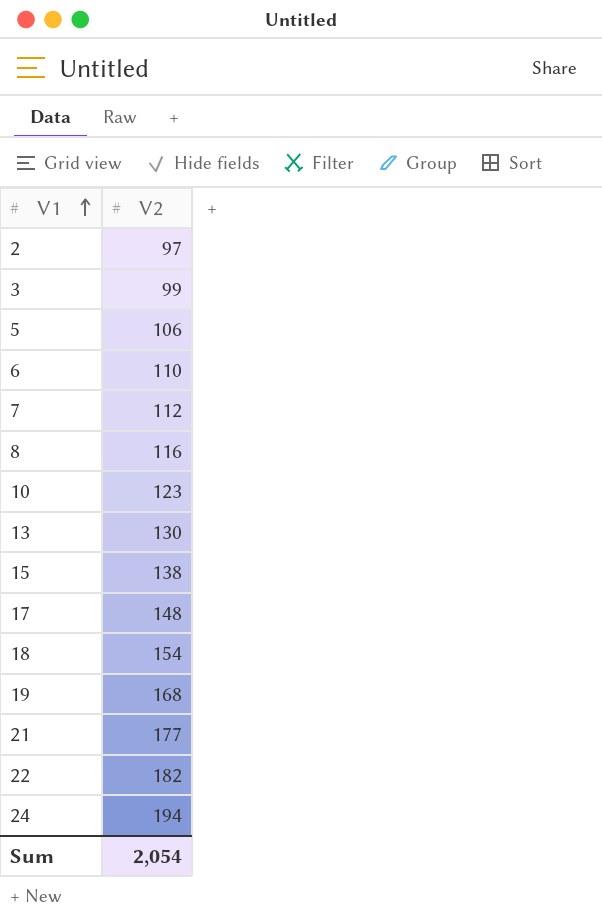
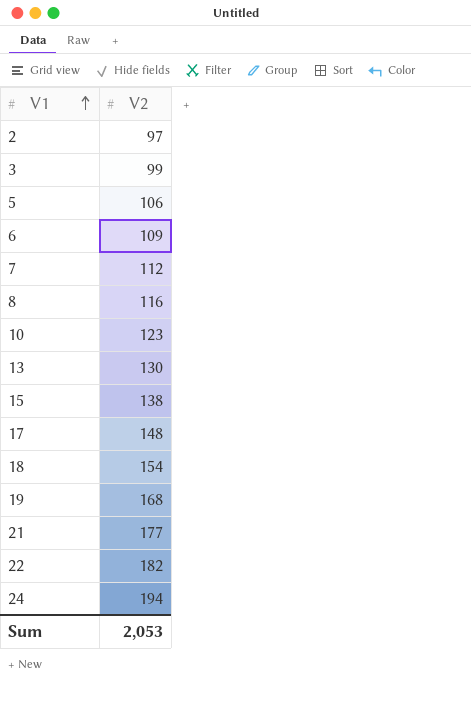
6 | V2: 110 -> 109
Sum | V2: 2,054 -> 2,053

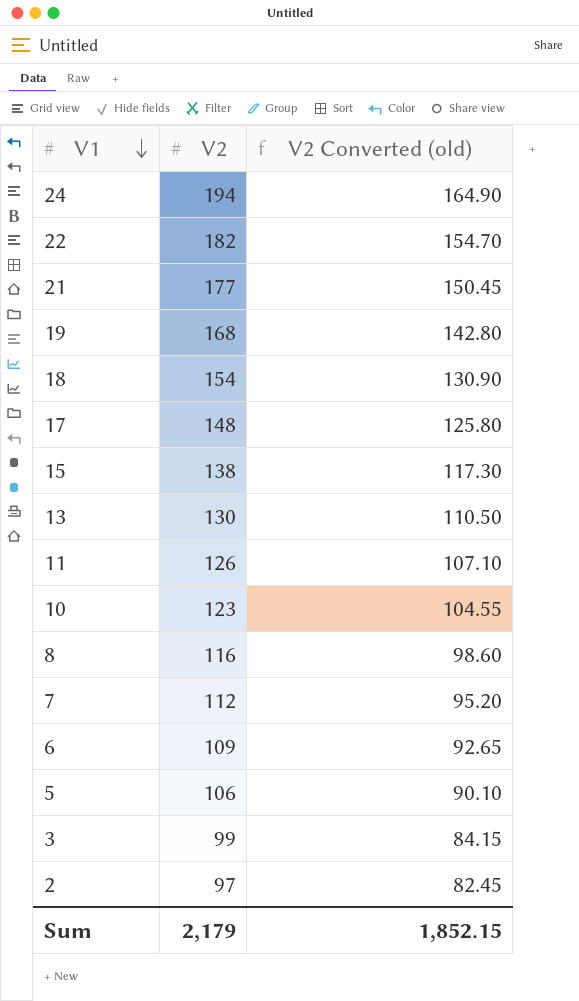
row order: V1 ascending -> V1 descending
column V2 Converted (old) | formula: none -> [V2] * 0.85
row 11: none -> 126 | 107.10
Sum | V2: 2,053 -> 2,179

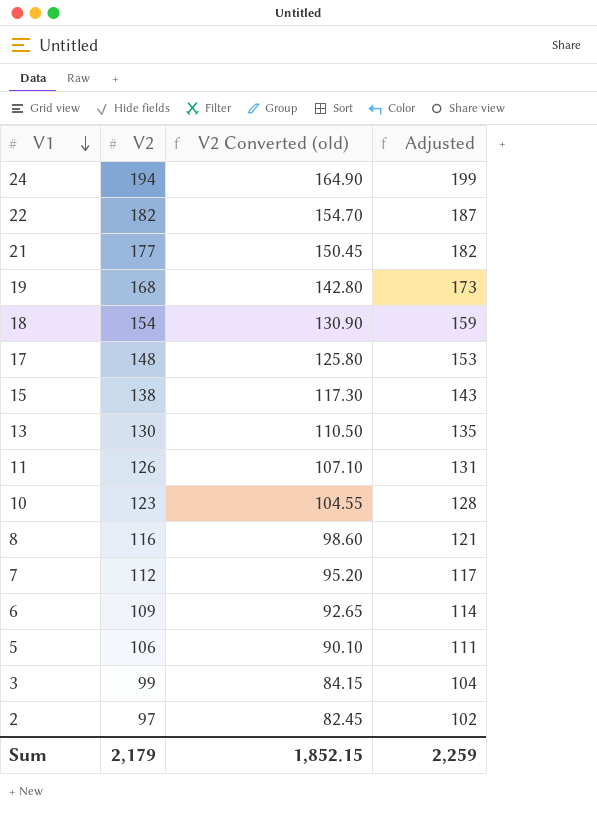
column Adjusted | formula: none -> [V2] + 5

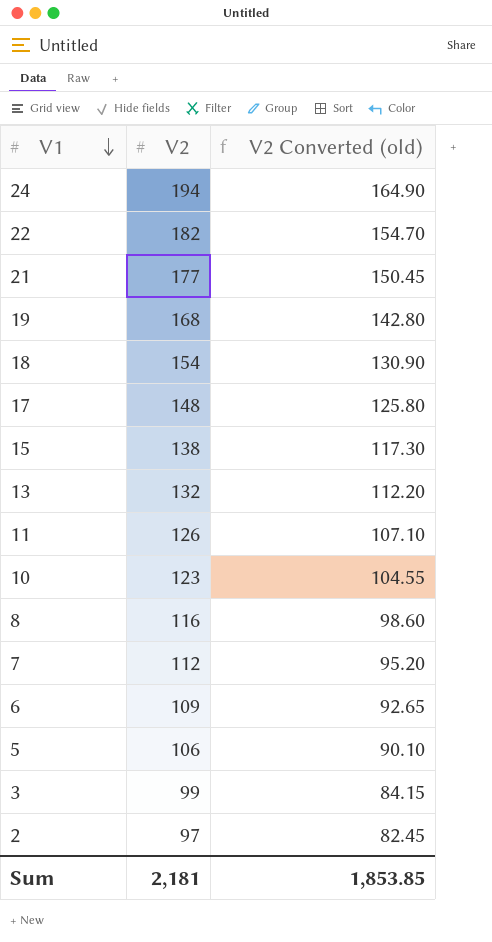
column Adjusted | formula: [V2] + 5 -> none
13 | V2: 130 -> 132
13 | V2 Converted (old): 110.50 -> 112.20
Sum | V2: 2,179 -> 2,181
Sum | V2 Converted (old): 1,852.15 -> 1,853.85

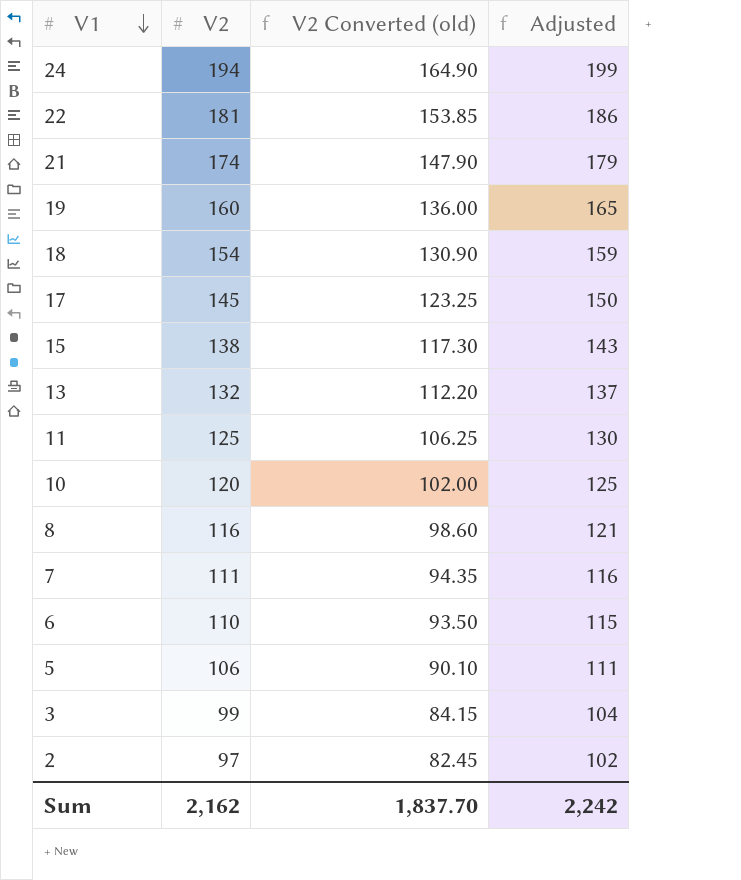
column Adjusted | formula: none -> [V2] + 5
22 | V2: 182 -> 181
22 | V2 Converted (old): 154.70 -> 153.85
21 | V2: 177 -> 174
21 | V2 Converted (old): 150.45 -> 147.90
19 | V2: 168 -> 160
19 | V2 Converted (old): 142.80 -> 136.00
17 | V2: 148 -> 145
17 | V2 Converted (old): 125.80 -> 123.25
11 | V2: 126 -> 125
11 | V2 Converted (old): 107.10 -> 106.25
10 | V2: 123 -> 120
10 | V2 Converted (old): 104.55 -> 102.00
7 | V2: 112 -> 111
7 | V2 Converted (old): 95.20 -> 94.35
6 | V2: 109 -> 110
6 | V2 Converted (old): 92.65 -> 93.50
Sum | V2: 2,181 -> 2,162
Sum | V2 Converted (old): 1,853.85 -> 1,837.70

